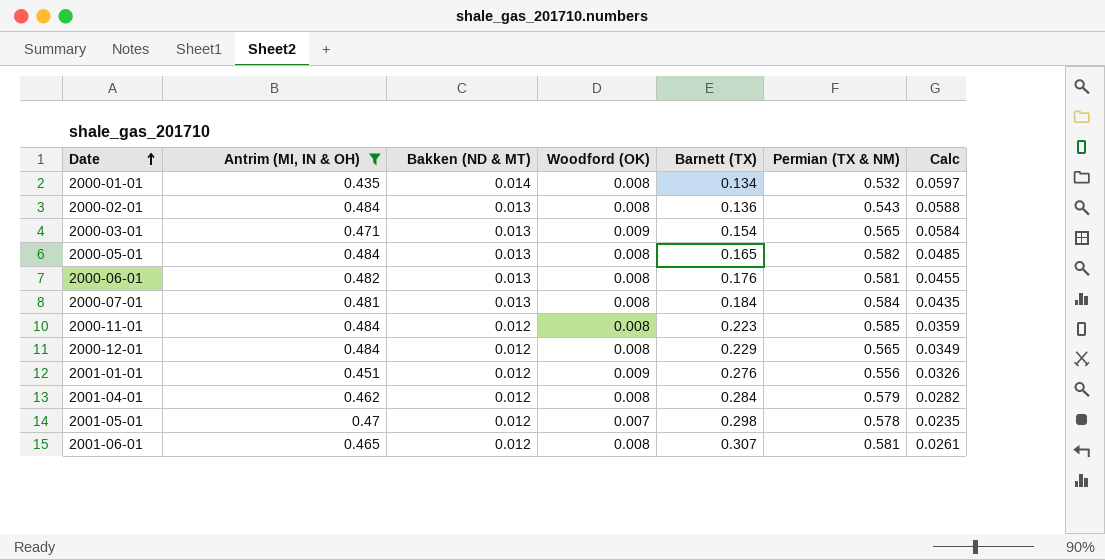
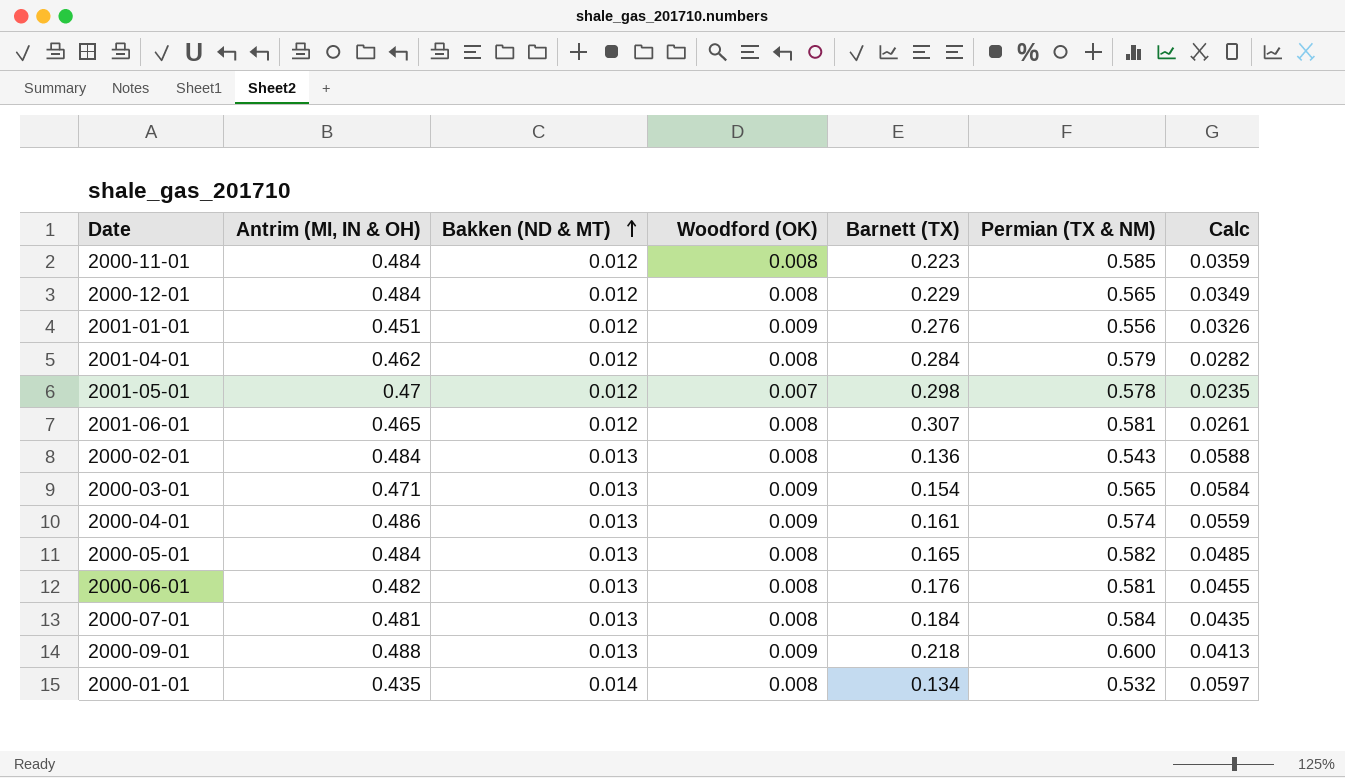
filter: Antrim (MI, IN & OH) <= 0.484 -> none
row order: Date ascending -> Bakken (ND & MT) ascending

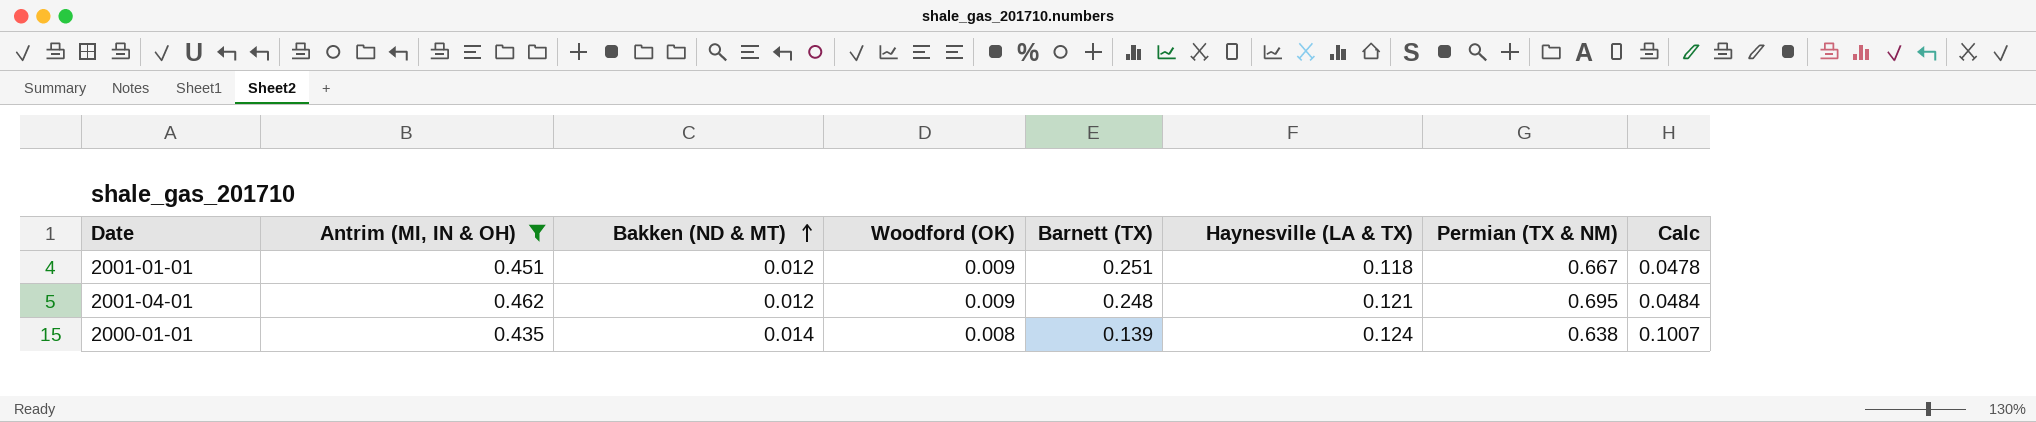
filter: none -> Antrim (MI, IN & OH) <= 0.462
column Haynesville (LA & TX) | position: none -> 6
column Calc | formula: [Woodford (OK)] / [Barnett (TX)] -> [Bakken (ND & MT)] / [Barnett (TX)]
2001-01-01 | Barnett (TX): 0.276 -> 0.251
2001-01-01 | Permian (TX & NM): 0.556 -> 0.667
2001-04-01 | Woodford (OK): 0.008 -> 0.009
2001-04-01 | Barnett (TX): 0.284 -> 0.248
2001-04-01 | Permian (TX & NM): 0.579 -> 0.695
2000-01-01 | Barnett (TX): 0.134 -> 0.139
2000-01-01 | Permian (TX & NM): 0.532 -> 0.638

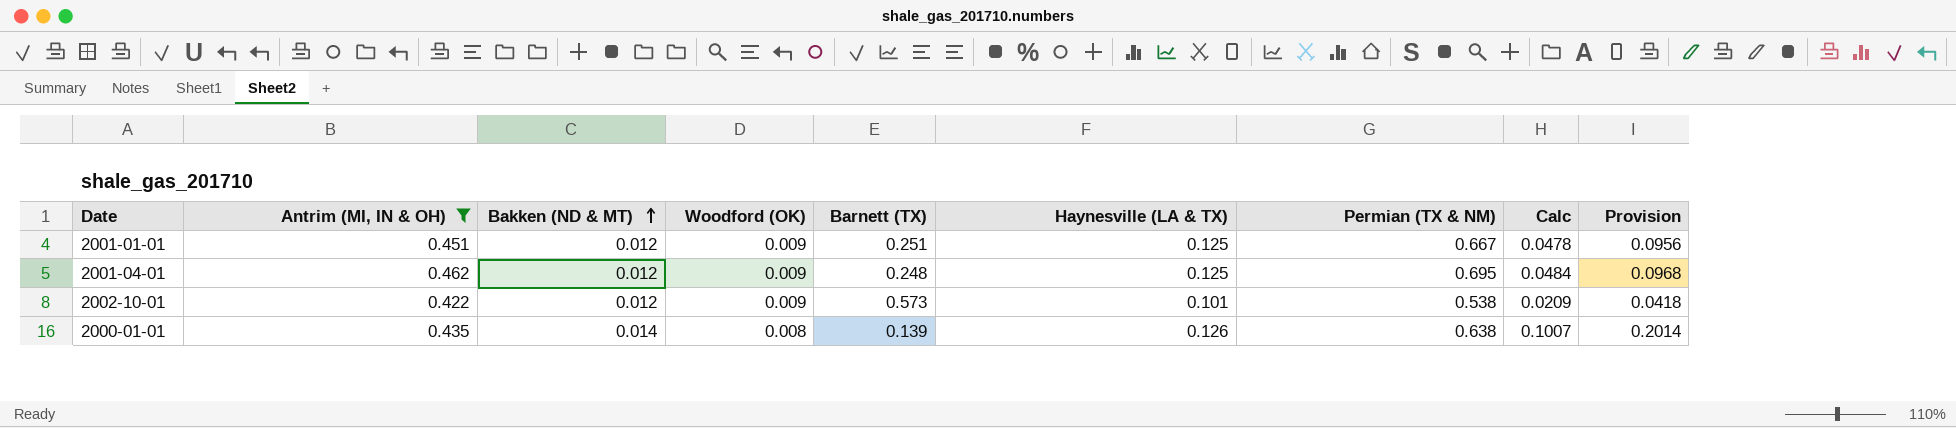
column Provision | formula: none -> [Calc] * 2
2001-01-01 | Haynesville (LA & TX): 0.118 -> 0.125
2001-04-01 | Haynesville (LA & TX): 0.121 -> 0.125
row 2002-10-01: none -> 0.422 | 0.012 | 0.009 | 0.573 | 0.101 | 0.538 | 0.0209 | 0.0418
2000-01-01 | Haynesville (LA & TX): 0.124 -> 0.126

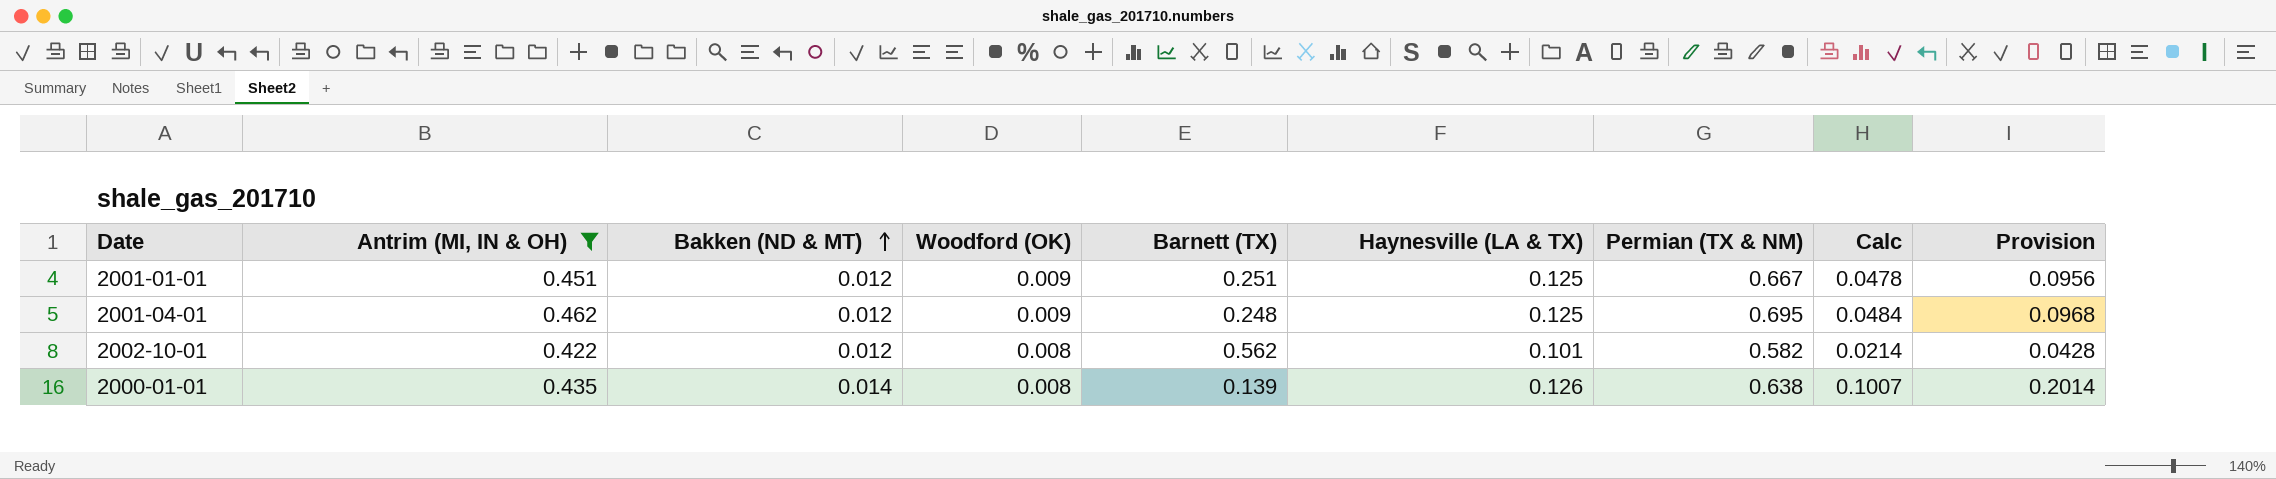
2002-10-01 | Woodford (OK): 0.009 -> 0.008
2002-10-01 | Barnett (TX): 0.573 -> 0.562
2002-10-01 | Permian (TX & NM): 0.538 -> 0.582
2002-10-01 | Calc: 0.0209 -> 0.0214
2002-10-01 | Provision: 0.0418 -> 0.0428

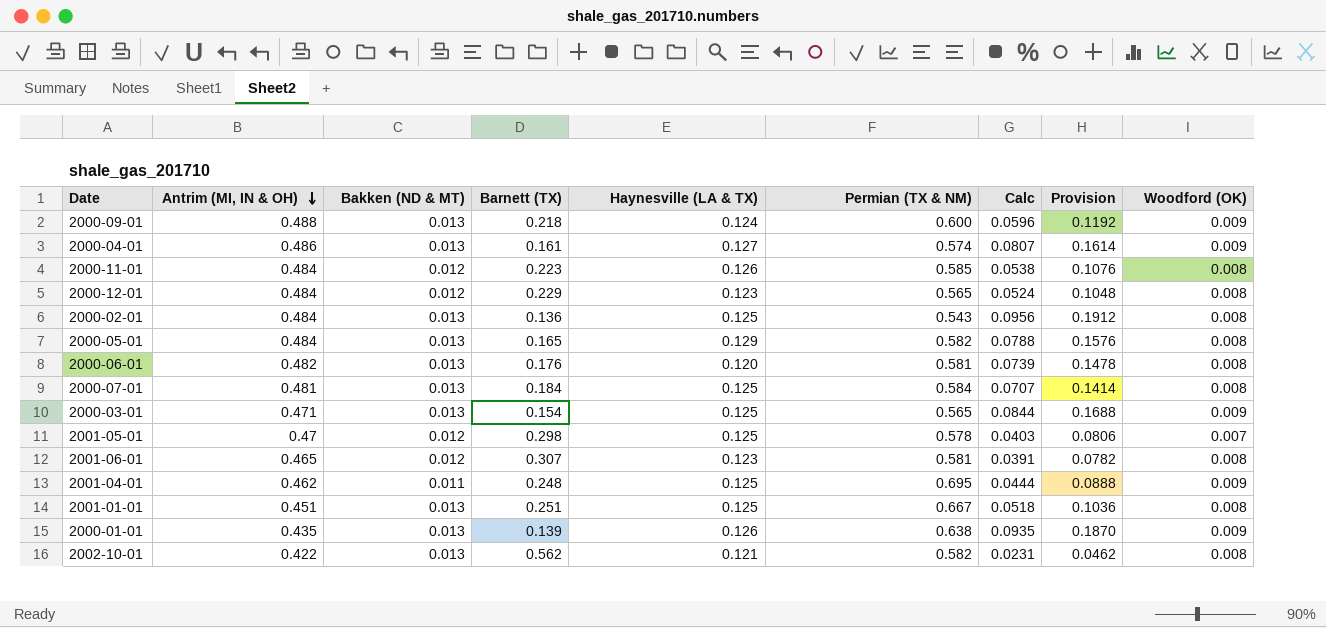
filter: Antrim (MI, IN & OH) <= 0.462 -> none
row order: Bakken (ND & MT) ascending -> Antrim (MI, IN & OH) descending
column Woodford (OK) | position: 4 -> 9
2001-04-01 | Bakken (ND & MT): 0.012 -> 0.011
2001-04-01 | Calc: 0.0484 -> 0.0444
2001-04-01 | Provision: 0.0968 -> 0.0888
2001-01-01 | Bakken (ND & MT): 0.012 -> 0.013
2001-01-01 | Calc: 0.0478 -> 0.0518
2001-01-01 | Provision: 0.0956 -> 0.1036
2001-01-01 | Woodford (OK): 0.009 -> 0.008
2000-01-01 | Bakken (ND & MT): 0.014 -> 0.013
2000-01-01 | Calc: 0.1007 -> 0.0935
2000-01-01 | Provision: 0.2014 -> 0.1870
2000-01-01 | Woodford (OK): 0.008 -> 0.009
2002-10-01 | Bakken (ND & MT): 0.012 -> 0.013
2002-10-01 | Haynesville (LA & TX): 0.101 -> 0.121
2002-10-01 | Calc: 0.0214 -> 0.0231
2002-10-01 | Provision: 0.0428 -> 0.0462

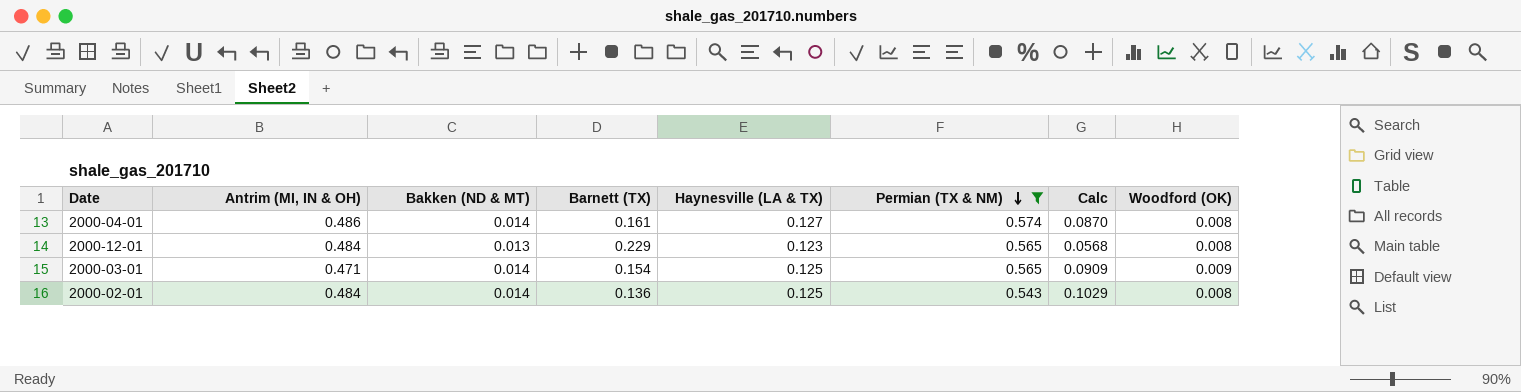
filter: none -> Permian (TX & NM) <= 0.574
row order: Antrim (MI, IN & OH) descending -> Permian (TX & NM) descending
column Provision | formula: [Calc] * 2 -> none
2000-04-01 | Bakken (ND & MT): 0.013 -> 0.014
2000-04-01 | Calc: 0.0807 -> 0.0870
2000-04-01 | Woodford (OK): 0.009 -> 0.008
2000-12-01 | Bakken (ND & MT): 0.012 -> 0.013
2000-12-01 | Calc: 0.0524 -> 0.0568
2000-03-01 | Bakken (ND & MT): 0.013 -> 0.014
2000-03-01 | Calc: 0.0844 -> 0.0909
2000-02-01 | Bakken (ND & MT): 0.013 -> 0.014
2000-02-01 | Calc: 0.0956 -> 0.1029

